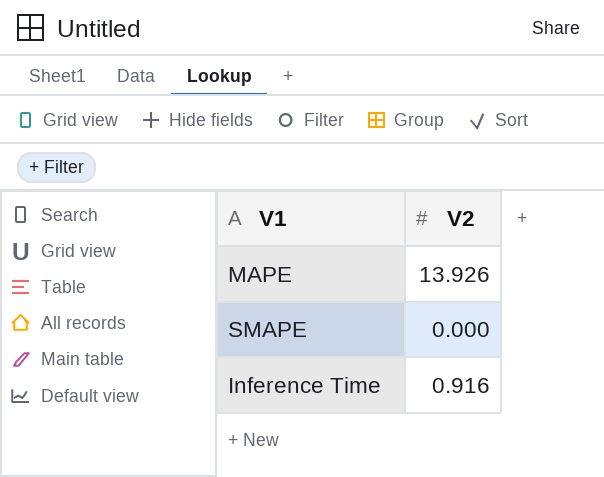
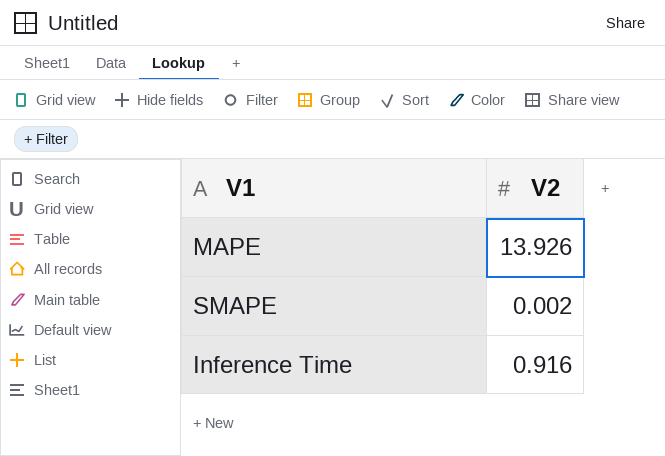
SMAPE | V2: 0.000 -> 0.002

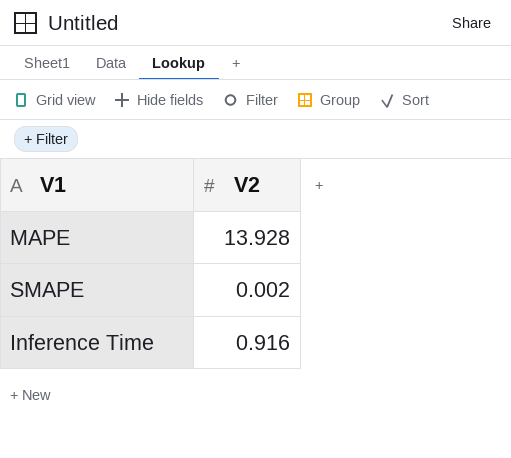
MAPE | V2: 13.926 -> 13.928

